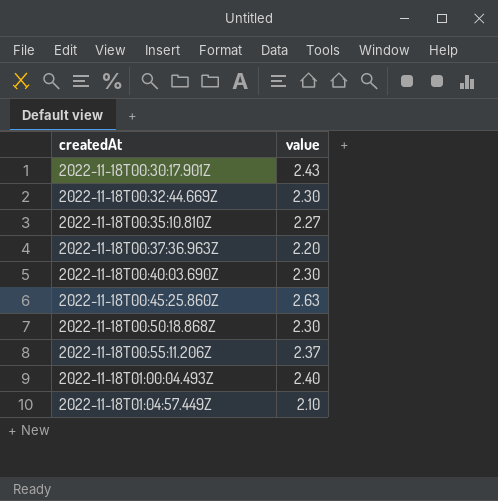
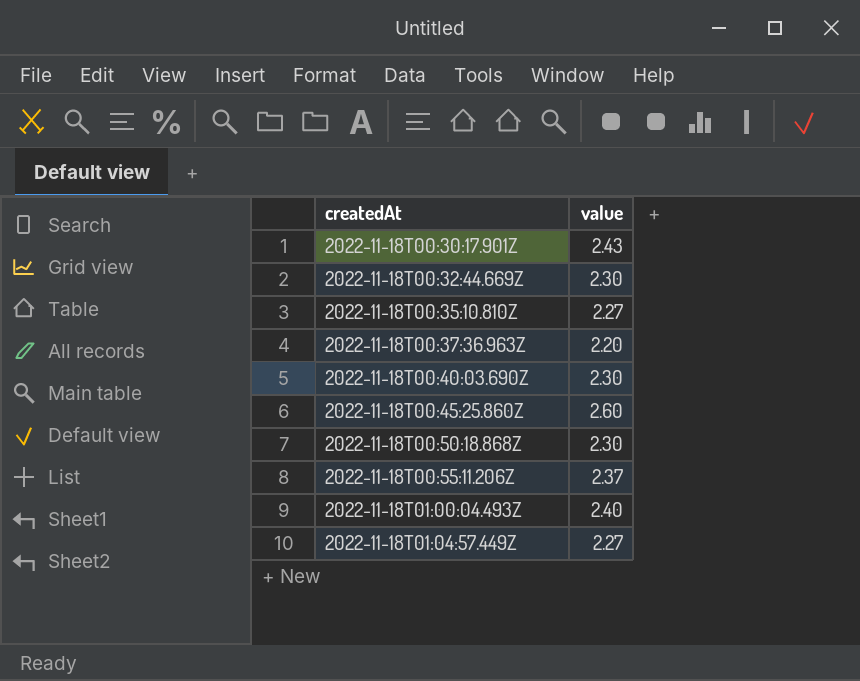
2022-11-18T00:45:25.860Z | value: 2.63 -> 2.60
2022-11-18T01:04:57.449Z | value: 2.10 -> 2.27

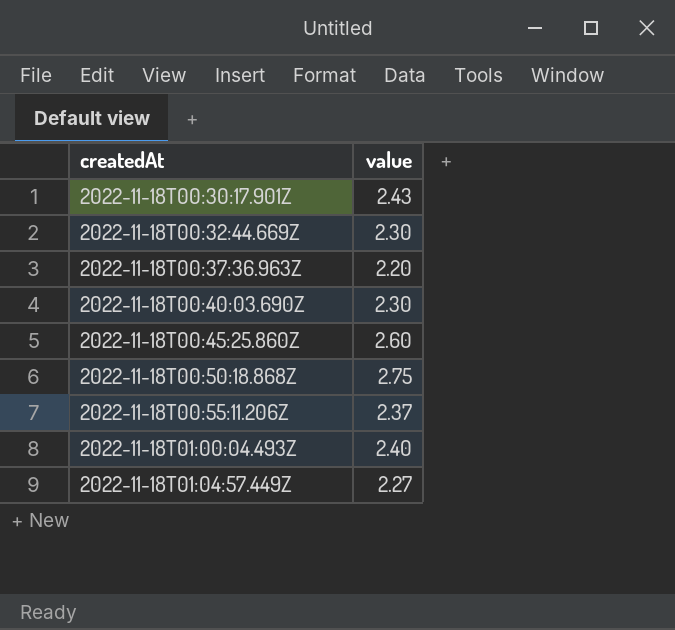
row 2022-11-18T00:35:10.810Z: 2.27 -> none
2022-11-18T00:50:18.868Z | value: 2.30 -> 2.75

